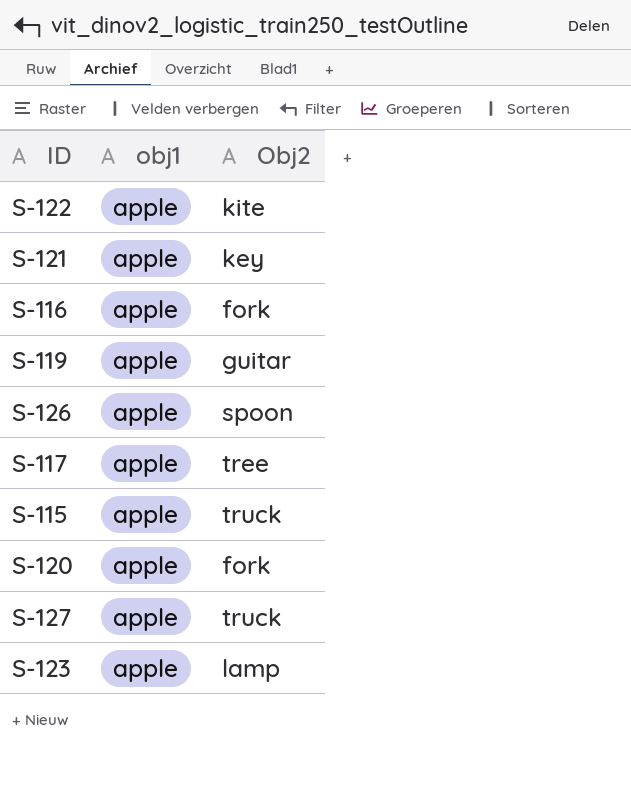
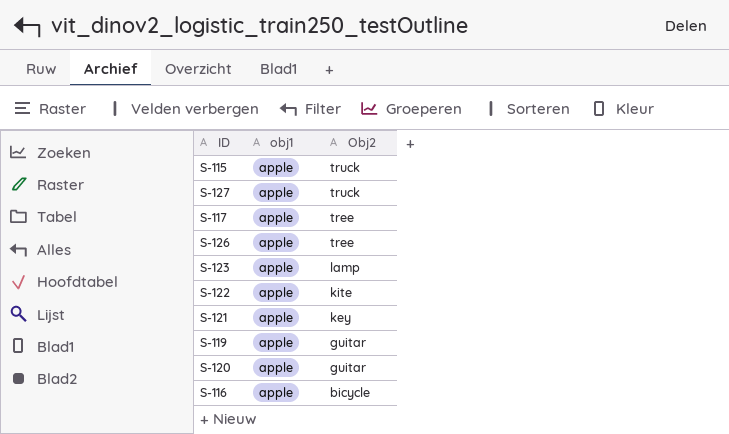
row order: none -> Obj2 descending
S-126 | Obj2: spoon -> tree
S-120 | Obj2: fork -> guitar
S-116 | Obj2: fork -> bicycle

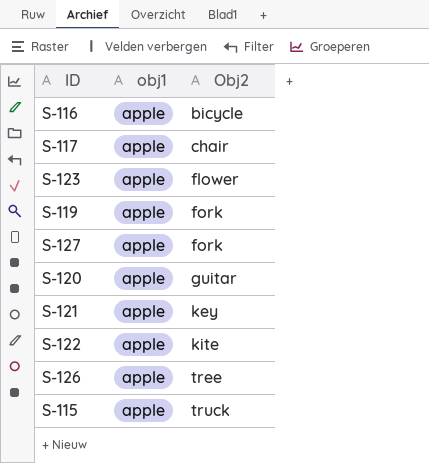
row order: Obj2 descending -> Obj2 ascending
S-117 | Obj2: tree -> chair
S-123 | Obj2: lamp -> flower
S-119 | Obj2: guitar -> fork
S-127 | Obj2: truck -> fork

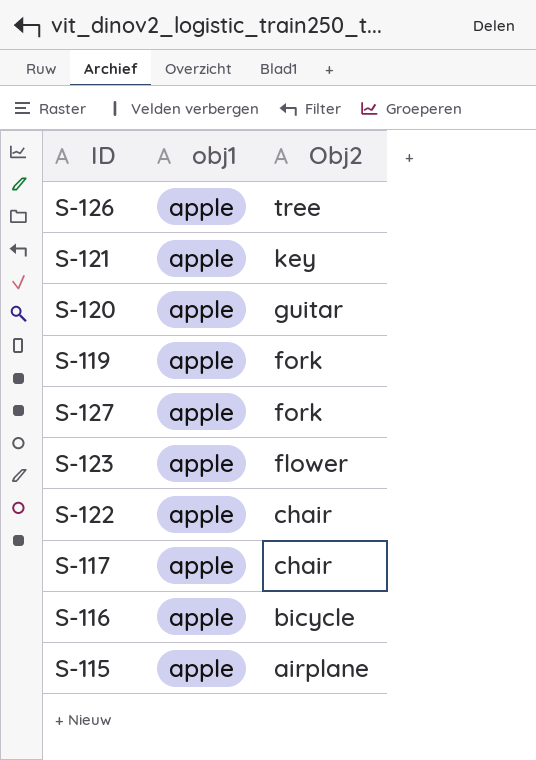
row order: Obj2 ascending -> Obj2 descending
S-122 | Obj2: kite -> chair
S-115 | Obj2: truck -> airplane

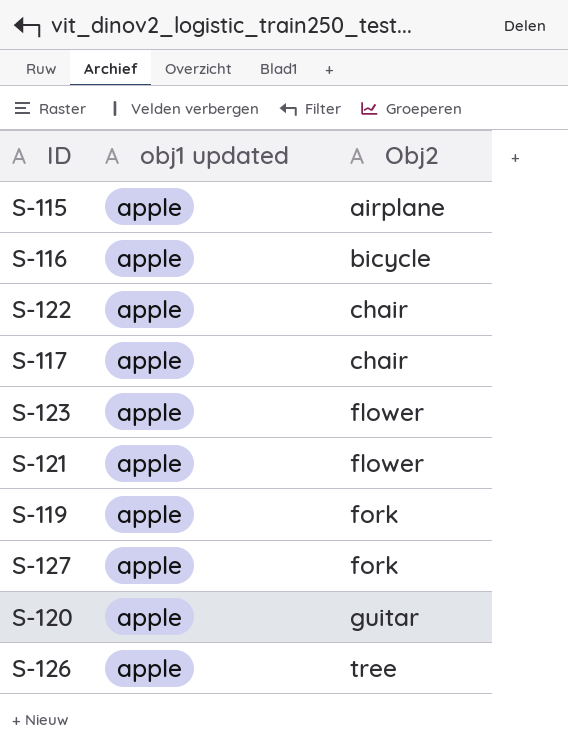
row order: Obj2 descending -> Obj2 ascending
column name: obj1 -> obj1 updated
S-121 | Obj2: key -> flower

